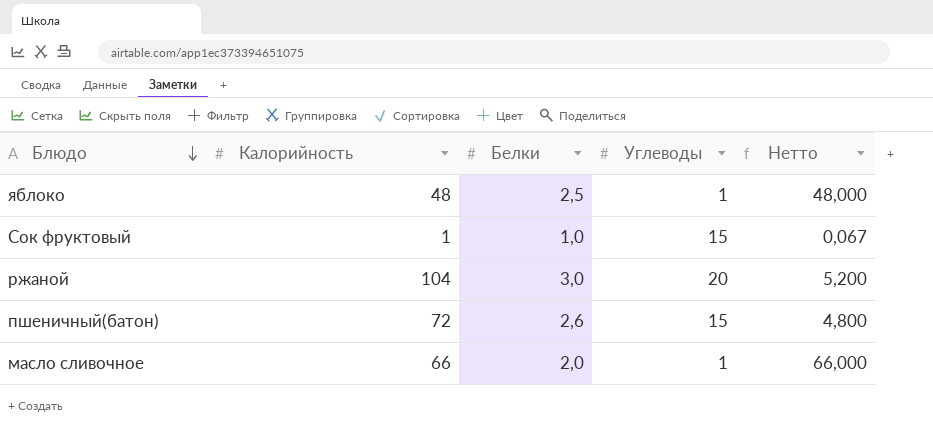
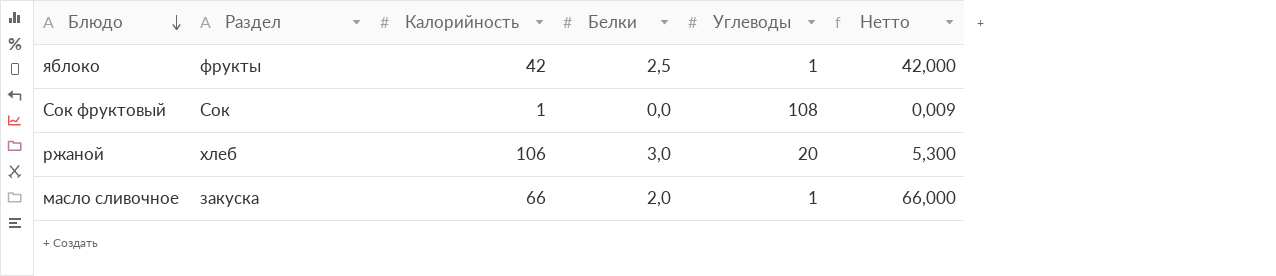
column Раздел | position: none -> 2
row пшеничный(батон): 72 | 2,6 | 15 | 4,800 -> none
яблоко | Калорийность: 48 -> 42
яблоко | Нетто: 48,000 -> 42,000
Сок фруктовый | Белки: 1,0 -> 0,0
Сок фруктовый | Углеводы: 15 -> 108
Сок фруктовый | Нетто: 0,067 -> 0,009
ржаной | Калорийность: 104 -> 106
ржаной | Нетто: 5,200 -> 5,300

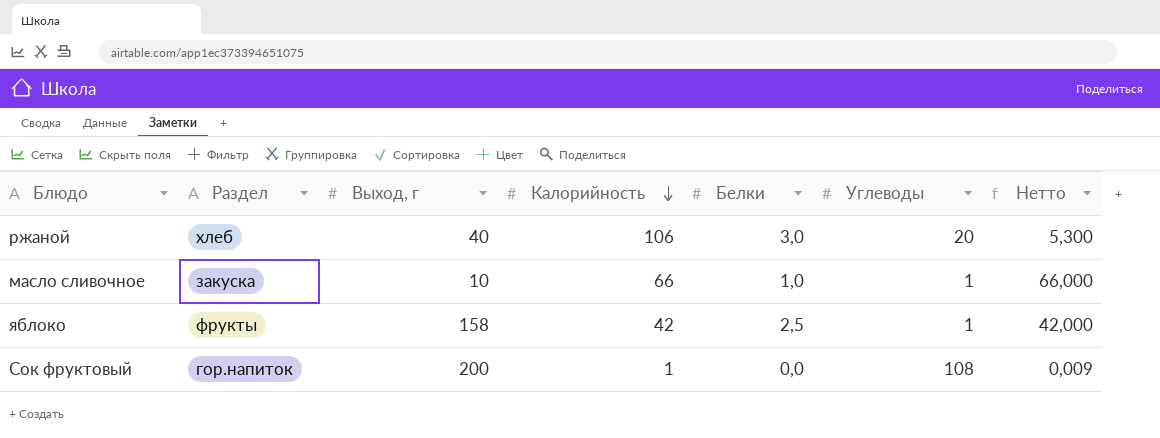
row order: Блюдо descending -> Калорийность descending
column Выход, г | position: none -> 3
масло сливочное | Белки: 2,0 -> 1,0
Сок фруктовый | Раздел: Сок -> гор.напиток

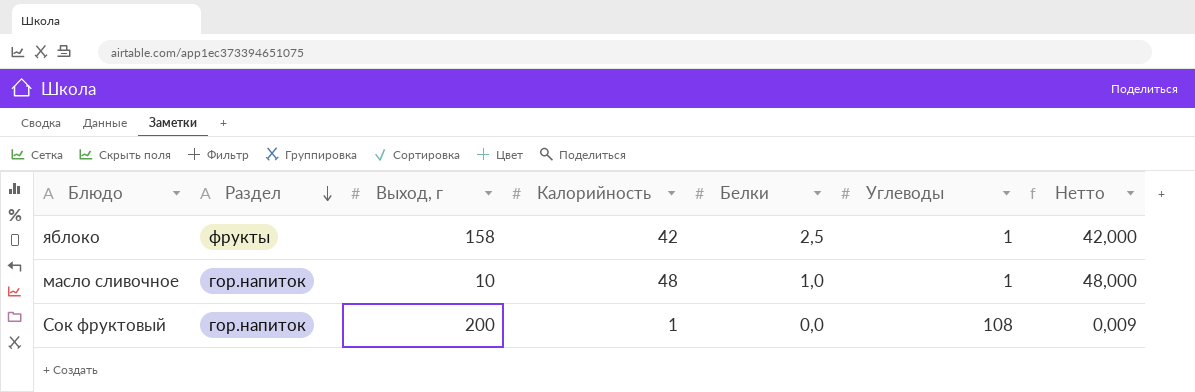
row order: Калорийность descending -> Раздел descending
row ржаной: хлеб | 40 | 106 | 3,0 | 20 | 5,300 -> none
масло сливочное | Раздел: закуска -> гор.напиток
масло сливочное | Калорийность: 66 -> 48
масло сливочное | Нетто: 66,000 -> 48,000

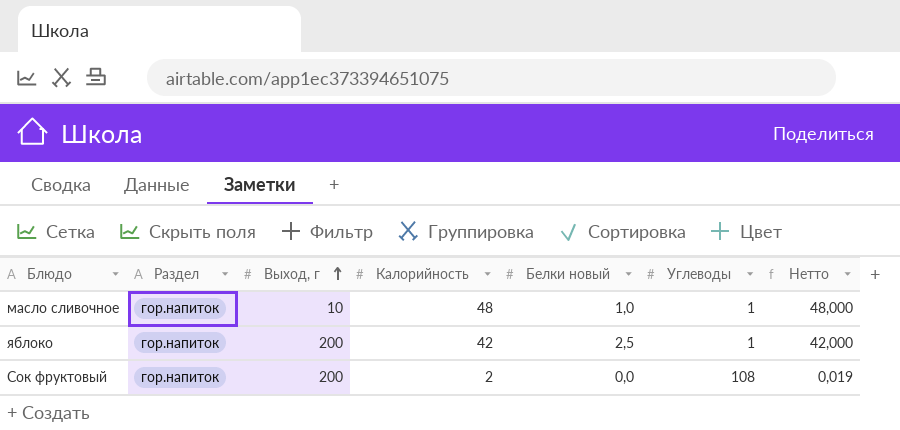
row order: Раздел descending -> Выход, г ascending
column name: Белки -> Белки новый
яблоко | Раздел: фрукты -> гор.напиток
яблоко | Выход, г: 158 -> 200
Сок фруктовый | Калорийность: 1 -> 2
Сок фруктовый | Нетто: 0,009 -> 0,019

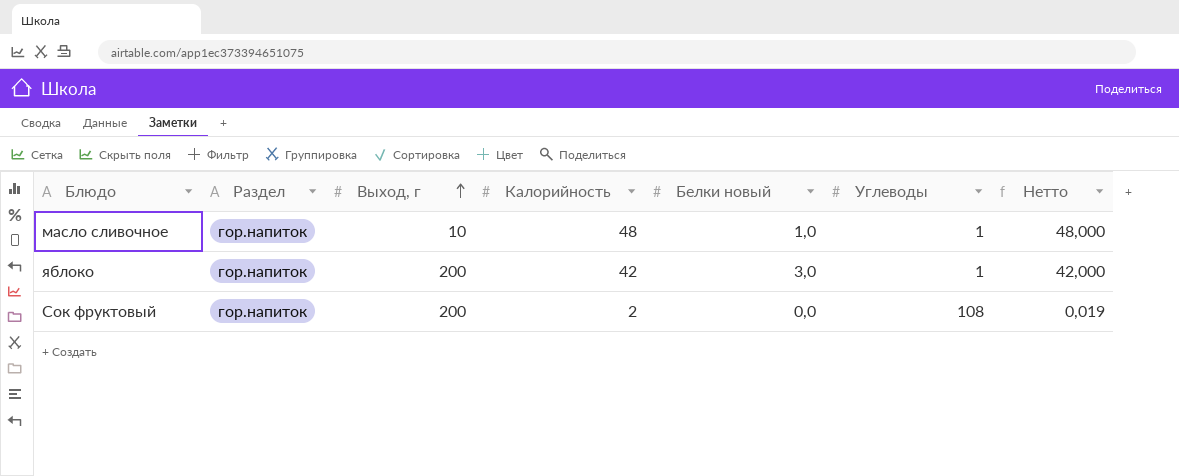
яблоко | Белки новый: 2,5 -> 3,0

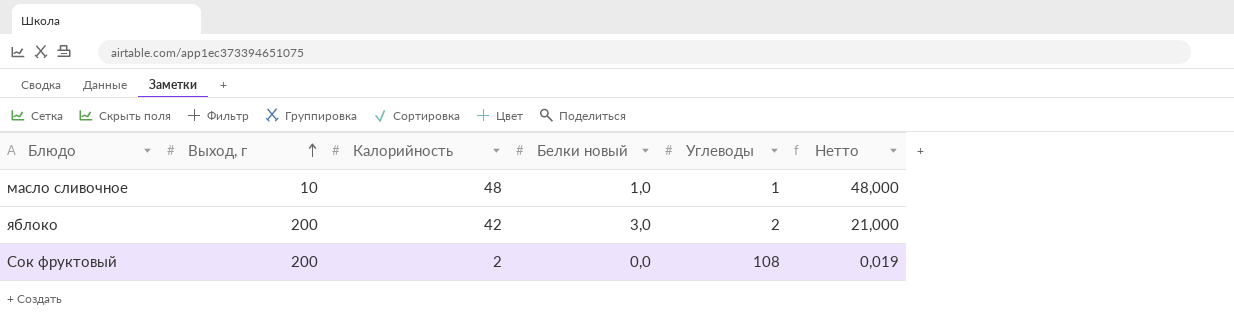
column Раздел | position: 2 -> none
яблоко | Углеводы: 1 -> 2
яблоко | Нетто: 42,000 -> 21,000

